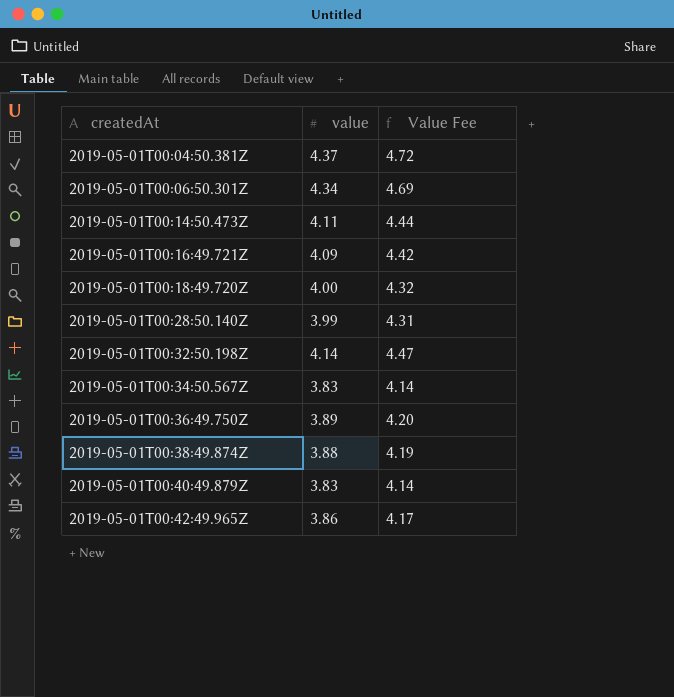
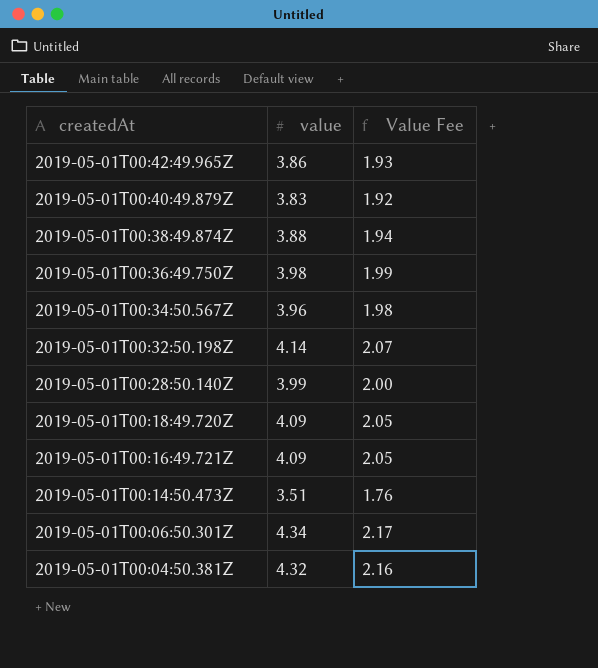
row order: createdAt ascending -> createdAt descending
column Value Fee | formula: [value] * 1.08 -> [value] * 0.5
2019-05-01T00:36:49.750Z | value: 3.89 -> 3.98
2019-05-01T00:34:50.567Z | value: 3.83 -> 3.96
2019-05-01T00:18:49.720Z | value: 4.00 -> 4.09
2019-05-01T00:14:50.473Z | value: 4.11 -> 3.51
2019-05-01T00:04:50.381Z | value: 4.37 -> 4.32

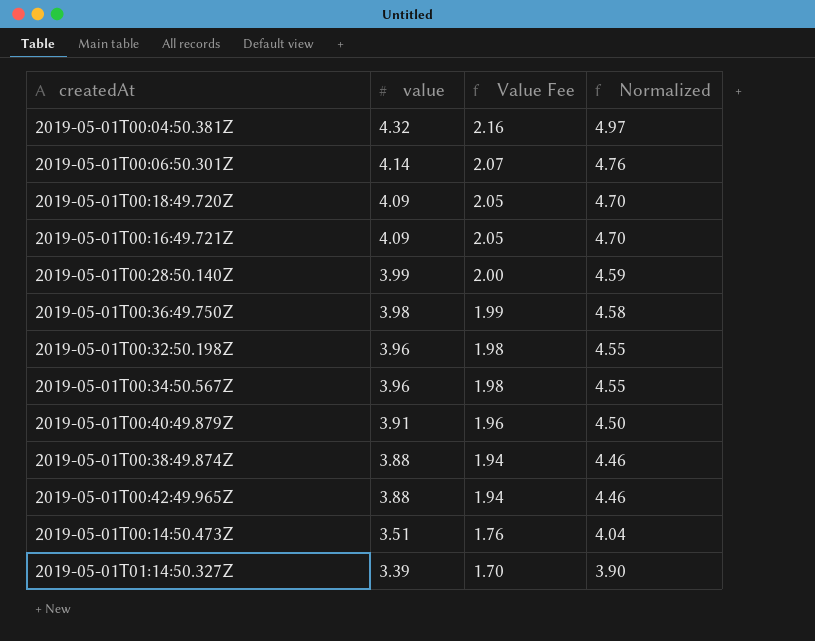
row order: createdAt descending -> value descending
column Normalized | formula: none -> [value] * 1.15
2019-05-01T00:06:50.301Z | value: 4.34 -> 4.14
2019-05-01T00:06:50.301Z | Value Fee: 2.17 -> 2.07
2019-05-01T00:32:50.198Z | value: 4.14 -> 3.96
2019-05-01T00:32:50.198Z | Value Fee: 2.07 -> 1.98
2019-05-01T00:40:49.879Z | value: 3.83 -> 3.91
2019-05-01T00:40:49.879Z | Value Fee: 1.92 -> 1.96
2019-05-01T00:42:49.965Z | value: 3.86 -> 3.88
2019-05-01T00:42:49.965Z | Value Fee: 1.93 -> 1.94
row 2019-05-01T01:14:50.327Z: none -> 3.39 | 1.70 | 3.90

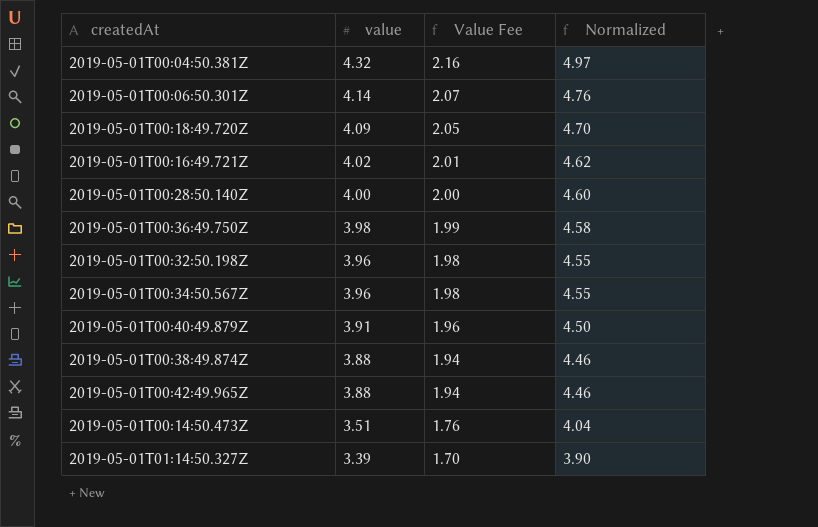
2019-05-01T00:16:49.721Z | value: 4.09 -> 4.02
2019-05-01T00:16:49.721Z | Value Fee: 2.05 -> 2.01
2019-05-01T00:16:49.721Z | Normalized: 4.70 -> 4.62
2019-05-01T00:28:50.140Z | value: 3.99 -> 4.00
2019-05-01T00:28:50.140Z | Normalized: 4.59 -> 4.60

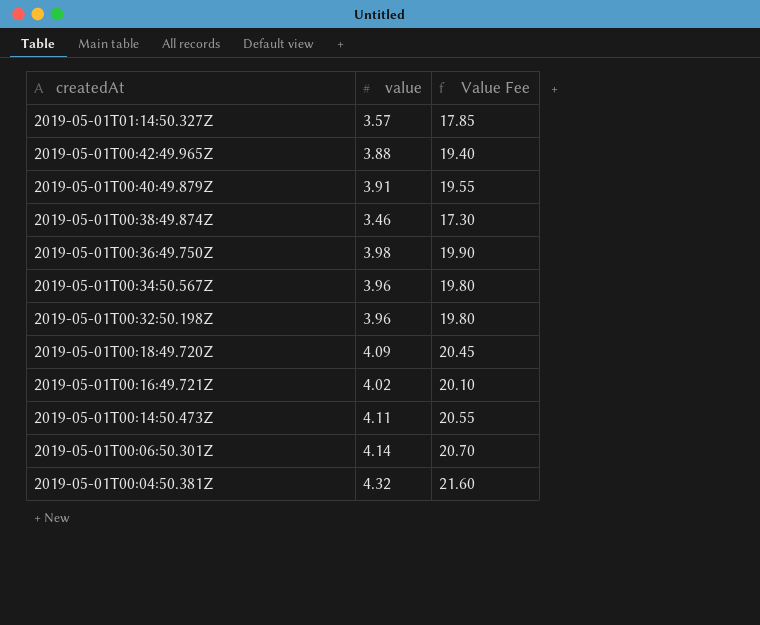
row order: value descending -> createdAt descending
column Normalized | formula: [value] * 1.15 -> none
column Value Fee | formula: [value] * 0.5 -> [value] * 5
row 2019-05-01T00:28:50.140Z: 4.00 | 2.00 | 4.60 -> none
2019-05-01T01:14:50.327Z | value: 3.39 -> 3.57
2019-05-01T00:38:49.874Z | value: 3.88 -> 3.46
2019-05-01T00:14:50.473Z | value: 3.51 -> 4.11

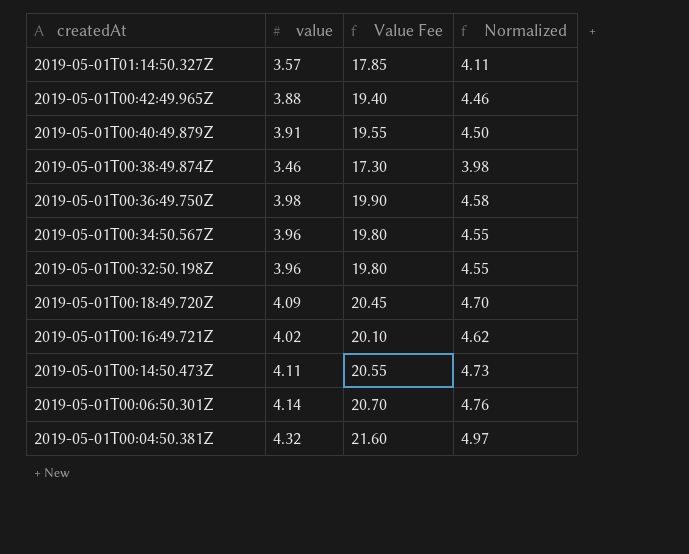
column Normalized | formula: none -> [value] * 1.15

